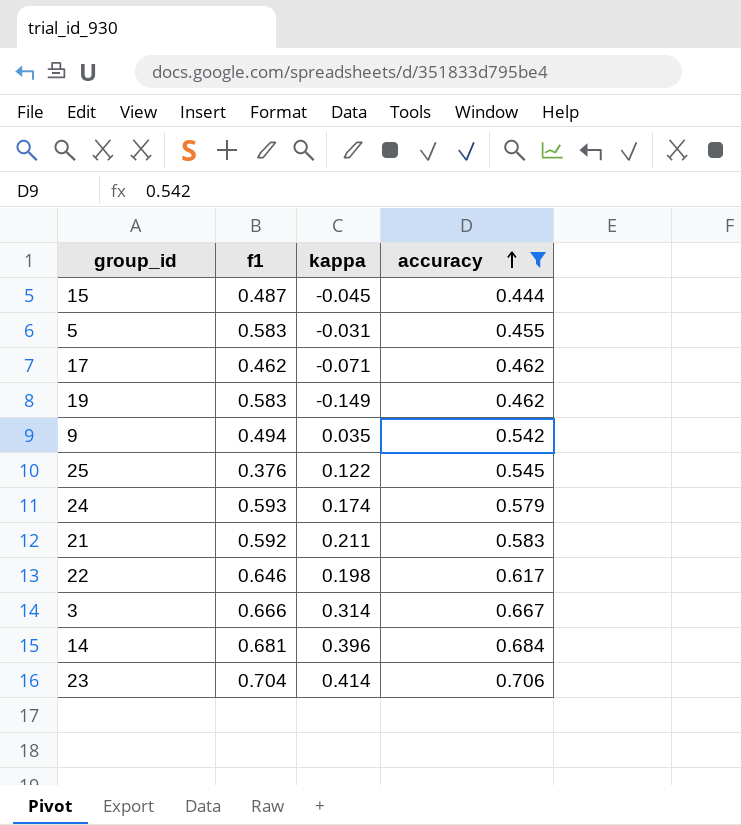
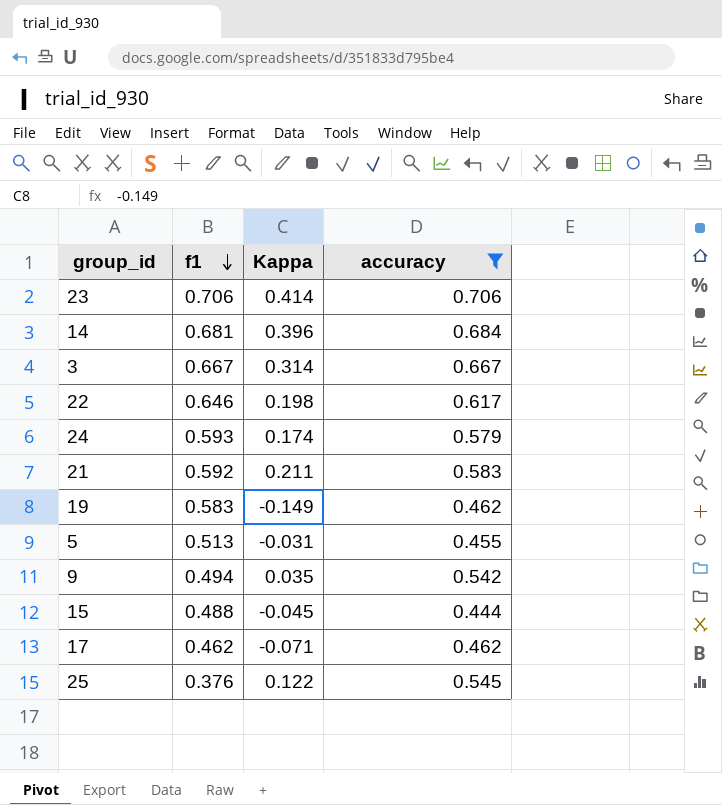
row order: accuracy ascending -> f1 descending
column name: kappa -> Kappa
23 | f1: 0.704 -> 0.706
3 | f1: 0.666 -> 0.667
5 | f1: 0.583 -> 0.513
15 | f1: 0.487 -> 0.488

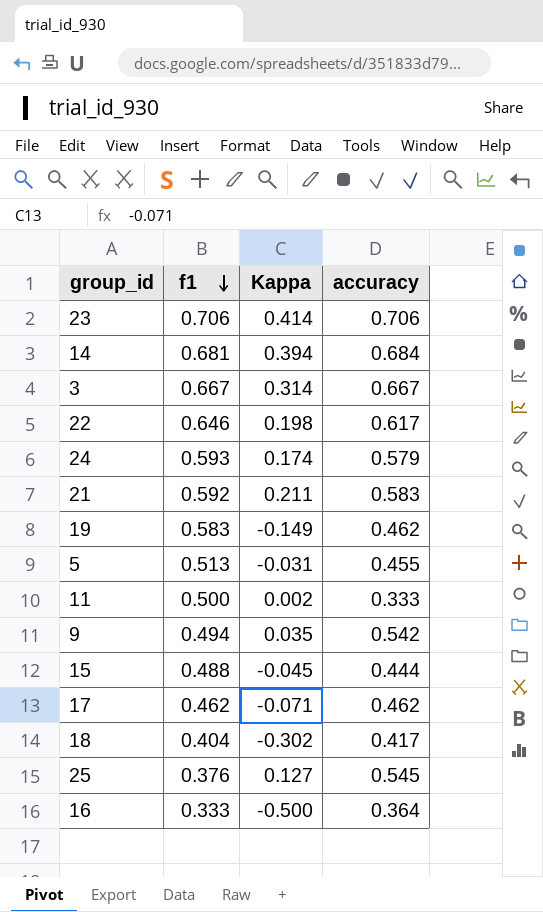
filter: accuracy >= 0.444 -> none
14 | Kappa: 0.396 -> 0.394
25 | Kappa: 0.122 -> 0.127

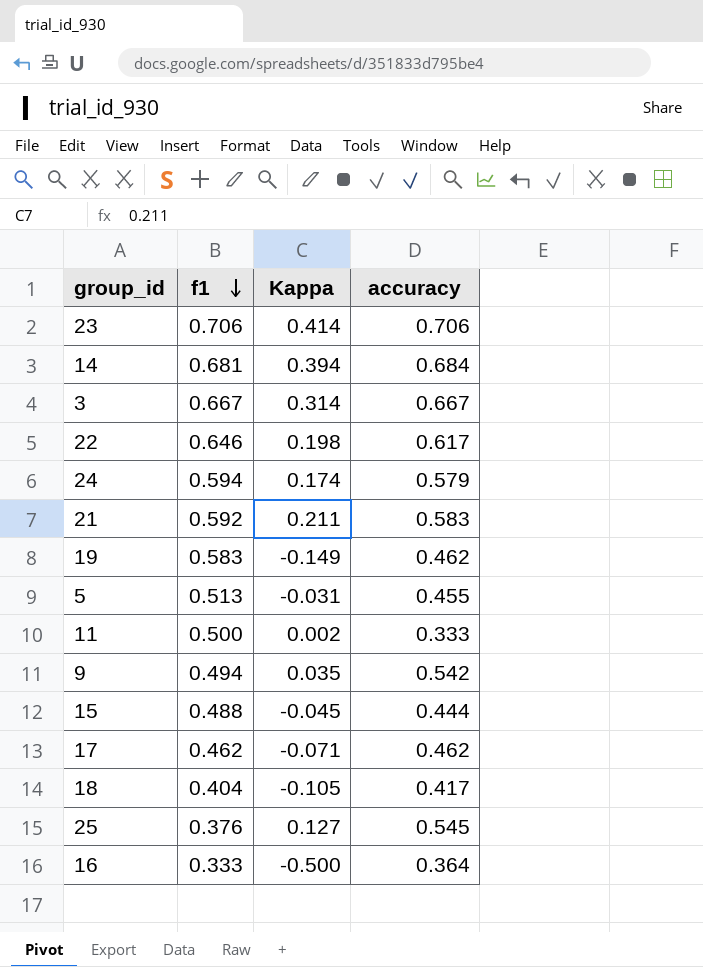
24 | f1: 0.593 -> 0.594
18 | Kappa: -0.302 -> -0.105

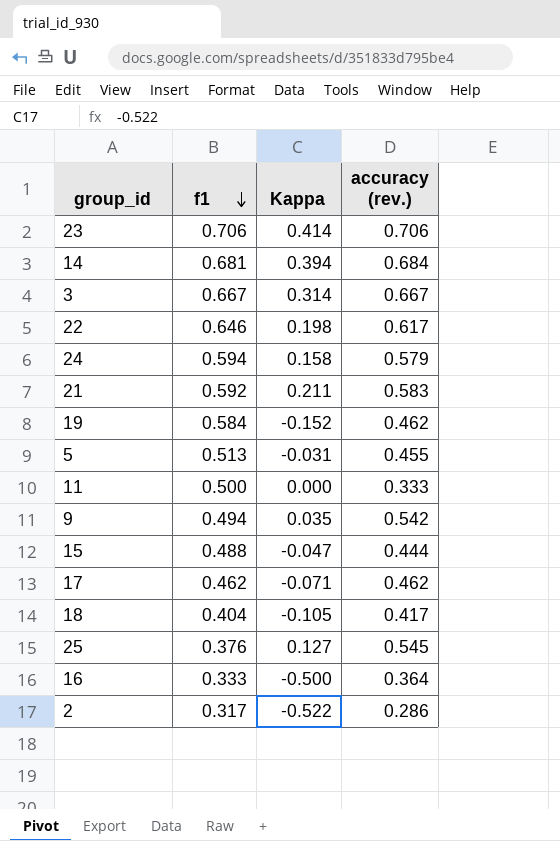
column name: accuracy -> accuracy (rev.)
24 | Kappa: 0.174 -> 0.158
19 | f1: 0.583 -> 0.584
19 | Kappa: -0.149 -> -0.152
11 | Kappa: 0.002 -> 0.000
15 | Kappa: -0.045 -> -0.047
row 2: none -> 0.317 | -0.522 | 0.286

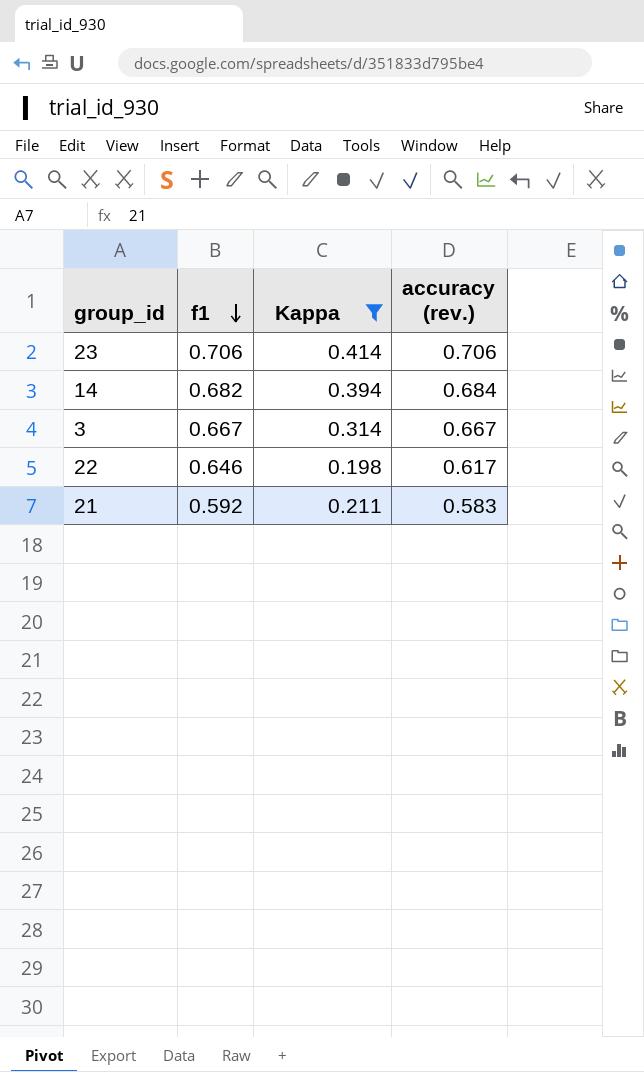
filter: none -> Kappa >= 0.198
14 | f1: 0.681 -> 0.682

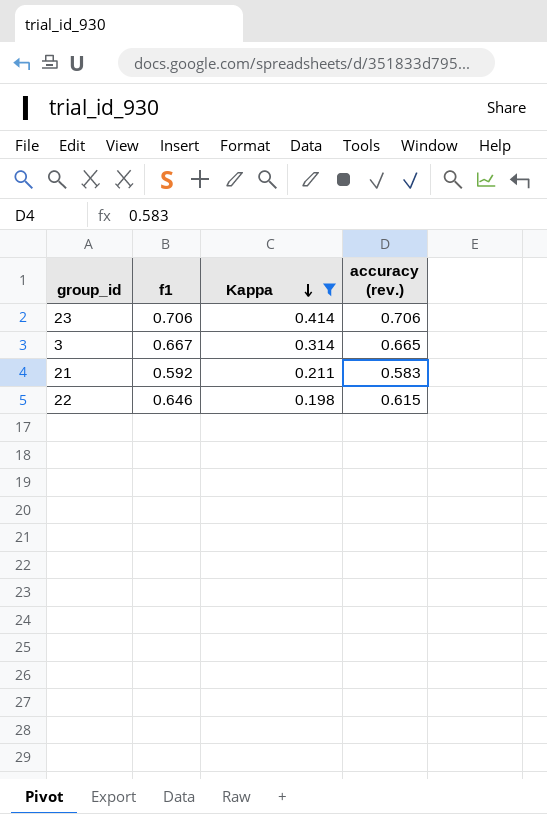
row order: f1 descending -> Kappa descending
row 14: 0.682 | 0.394 | 0.684 -> none
3 | accuracy (rev.): 0.667 -> 0.665
22 | accuracy (rev.): 0.617 -> 0.615

